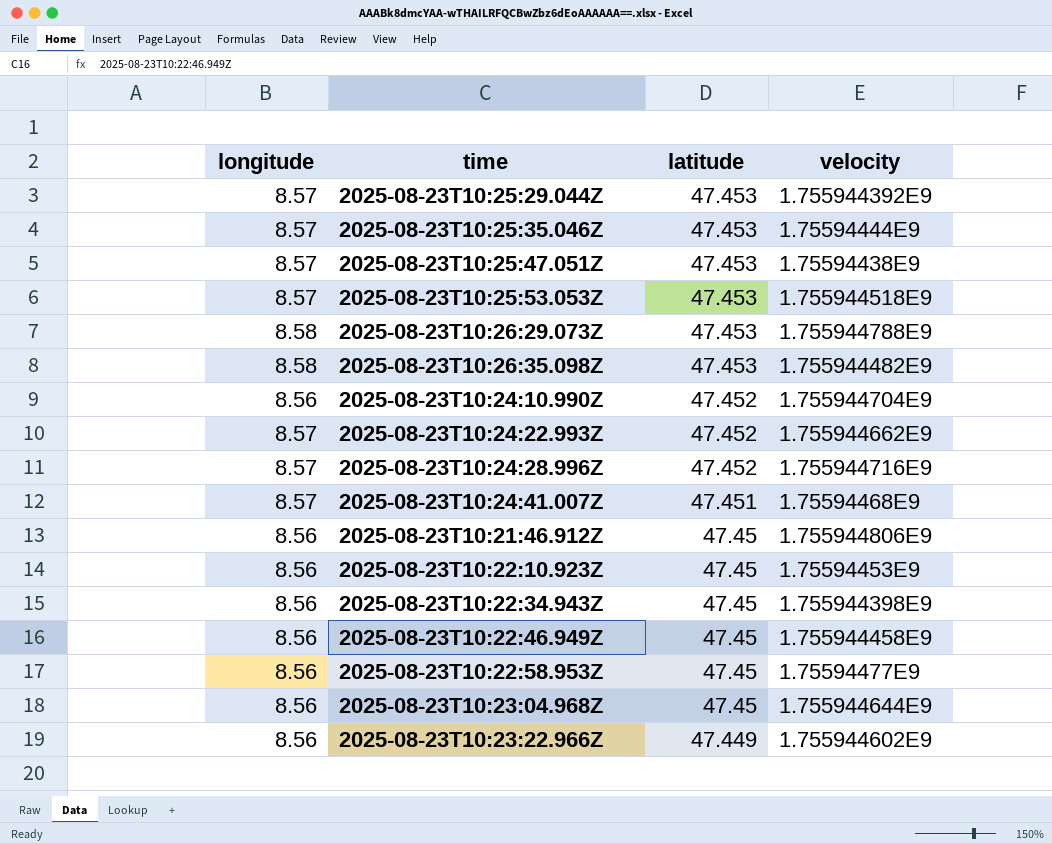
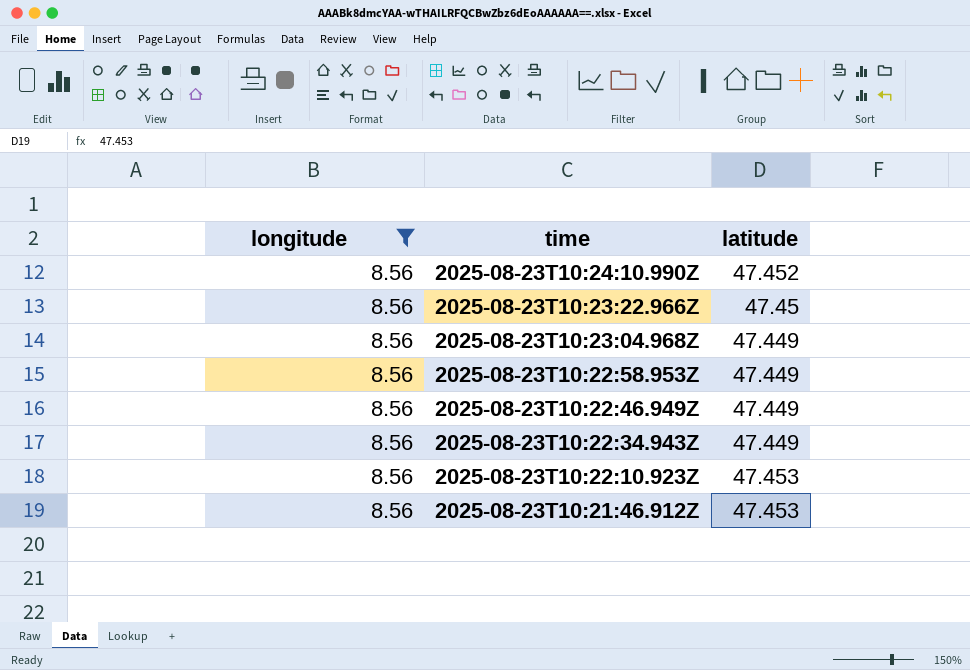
filter: none -> longitude = 8.56
row order: latitude descending -> time descending
column velocity | position: 4 -> none
2025-08-23T10:23:22.966Z | latitude: 47.449 -> 47.45
2025-08-23T10:23:04.968Z | latitude: 47.45 -> 47.449
2025-08-23T10:22:58.953Z | latitude: 47.45 -> 47.449
2025-08-23T10:22:46.949Z | latitude: 47.45 -> 47.449
2025-08-23T10:22:34.943Z | latitude: 47.45 -> 47.449
2025-08-23T10:22:10.923Z | latitude: 47.45 -> 47.453
2025-08-23T10:21:46.912Z | latitude: 47.45 -> 47.453

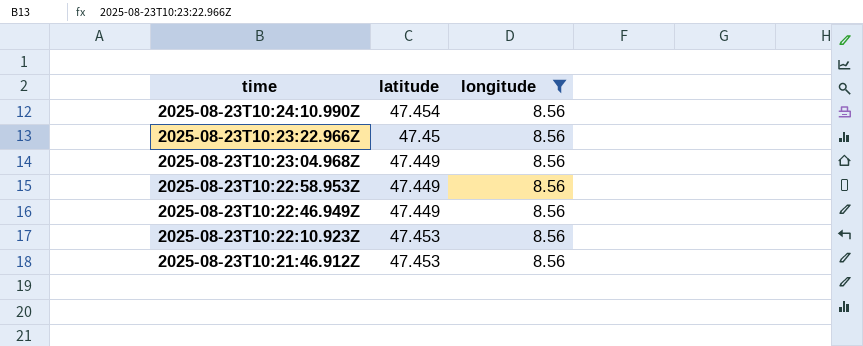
column longitude | position: 1 -> 3
row 2025-08-23T10:22:34.943Z: 8.56 | 47.449 -> none
2025-08-23T10:24:10.990Z | latitude: 47.452 -> 47.454

